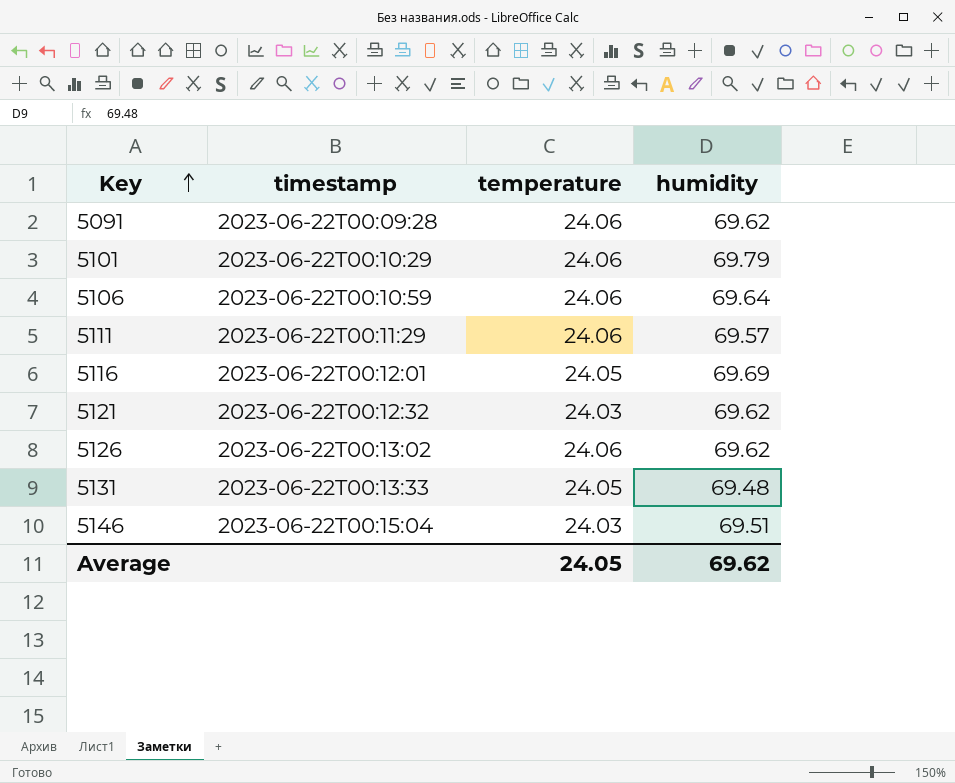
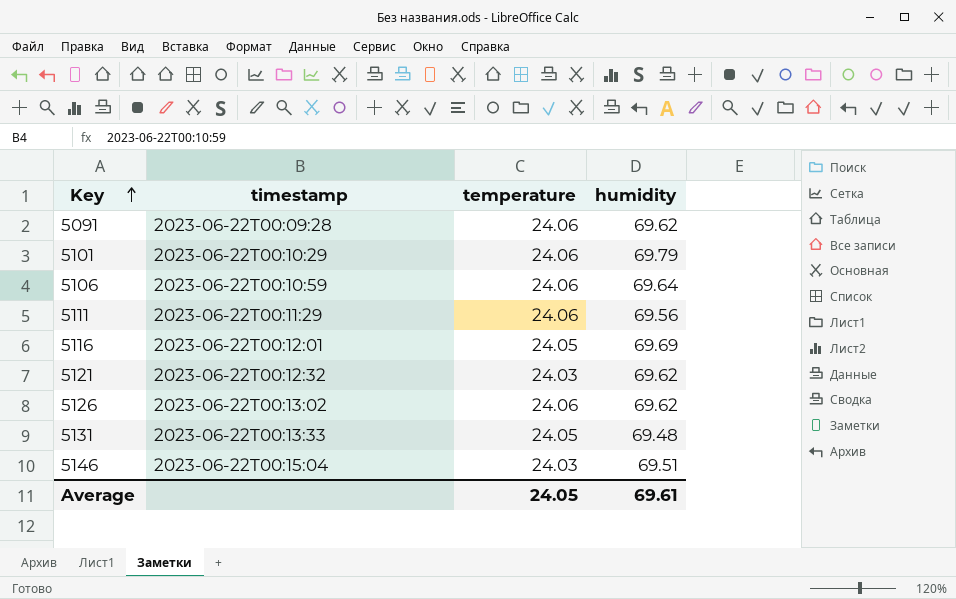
5111 | humidity: 69.57 -> 69.56
Average | humidity: 69.62 -> 69.61

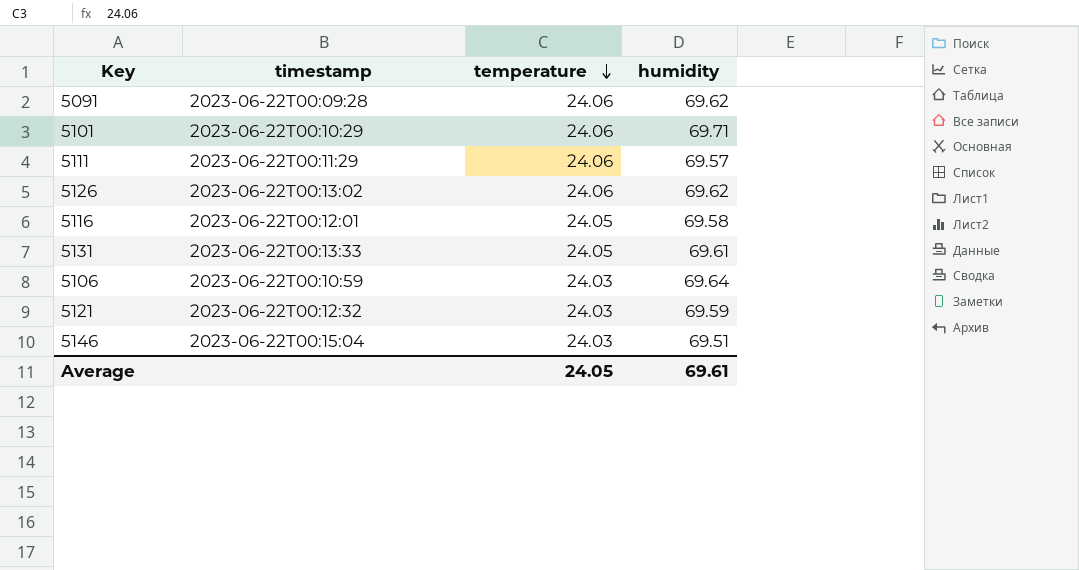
row order: Key ascending -> temperature descending
5101 | humidity: 69.79 -> 69.71
5111 | humidity: 69.56 -> 69.57
5116 | humidity: 69.69 -> 69.58
5131 | humidity: 69.48 -> 69.61
5106 | temperature: 24.06 -> 24.03
5121 | humidity: 69.62 -> 69.59

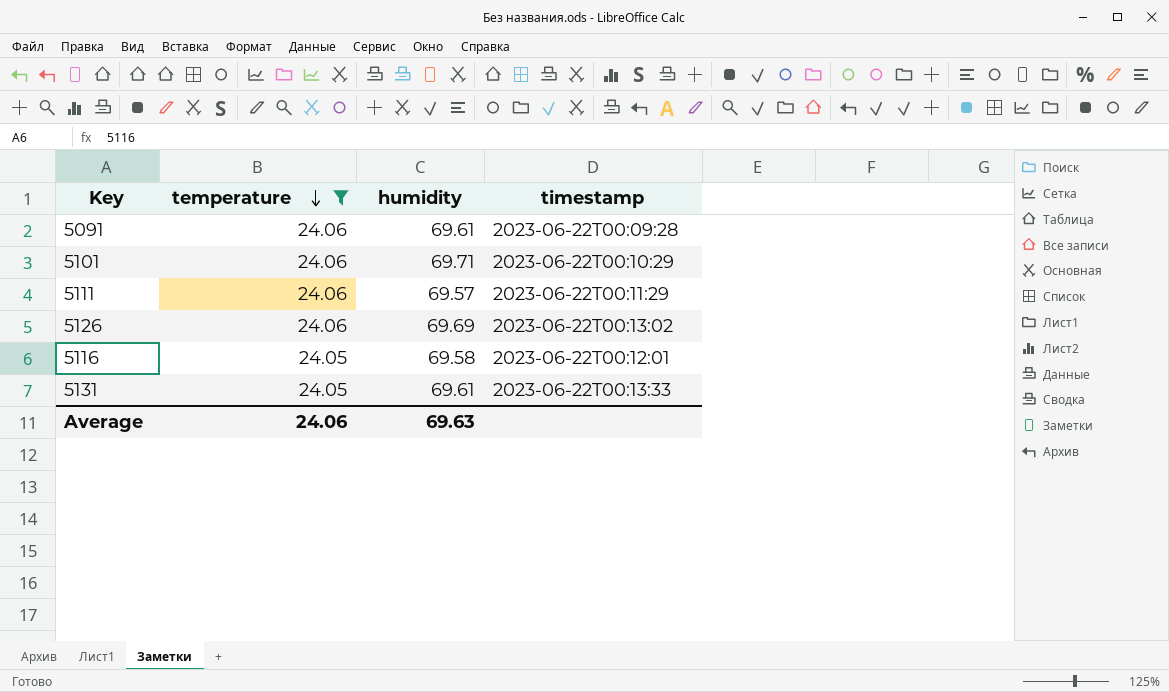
filter: none -> temperature != 24.03
column timestamp | position: 2 -> 4
5091 | humidity: 69.62 -> 69.61
5126 | humidity: 69.62 -> 69.69
Average | temperature: 24.05 -> 24.06
Average | humidity: 69.61 -> 69.63

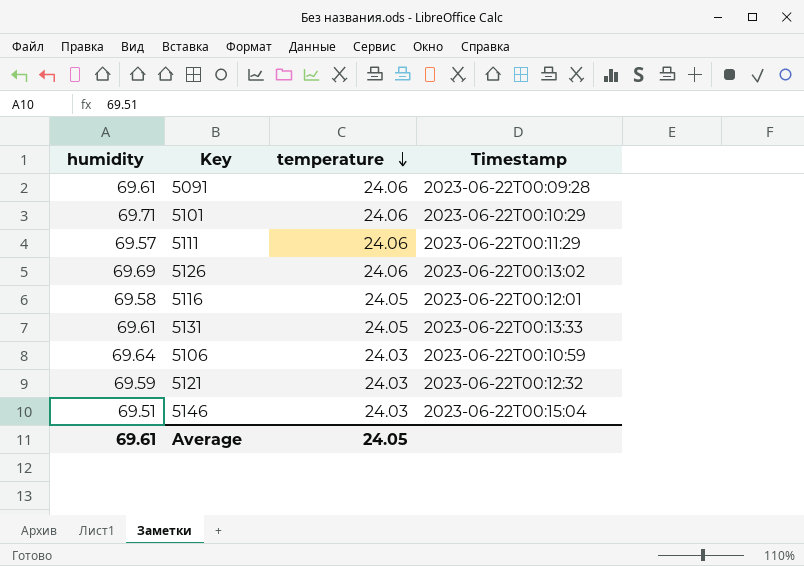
filter: temperature != 24.03 -> none
column humidity | position: 3 -> 1
column name: timestamp -> Timestamp
Average | humidity: 69.63 -> 69.61
Average | temperature: 24.06 -> 24.05

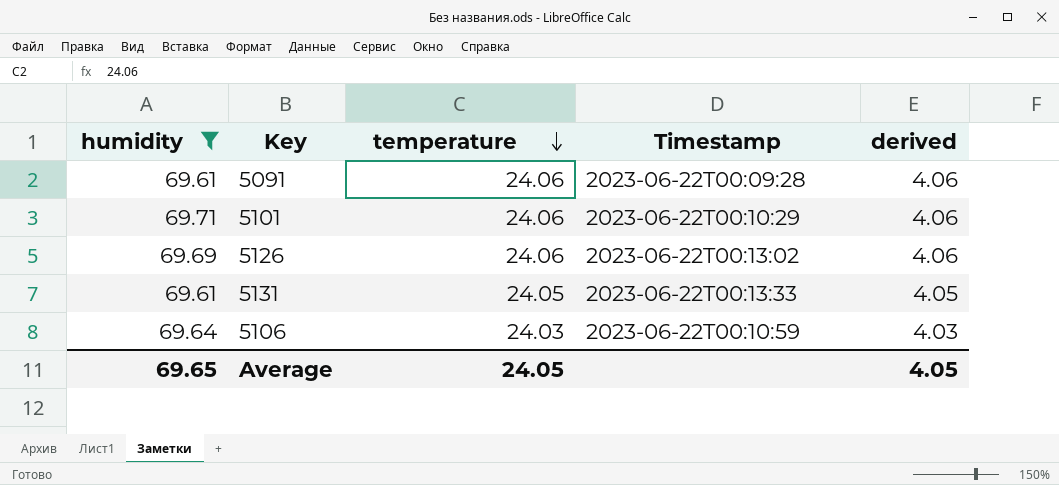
filter: none -> humidity >= 69.61
column derived | formula: none -> [temperature] - 20
Average | humidity: 69.61 -> 69.65

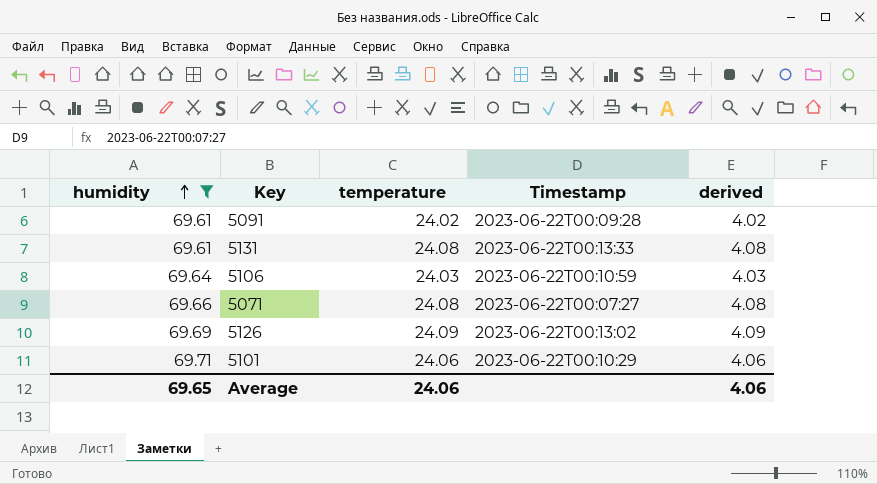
row order: temperature descending -> humidity ascending
5091 | temperature: 24.06 -> 24.02
5091 | derived: 4.06 -> 4.02
5131 | temperature: 24.05 -> 24.08
5131 | derived: 4.05 -> 4.08
row 5071: none -> 69.66 | 24.08 | 2023-06-22T00:07:27 | 4.08
5126 | temperature: 24.06 -> 24.09
5126 | derived: 4.06 -> 4.09
Average | temperature: 24.05 -> 24.06
Average | derived: 4.05 -> 4.06

